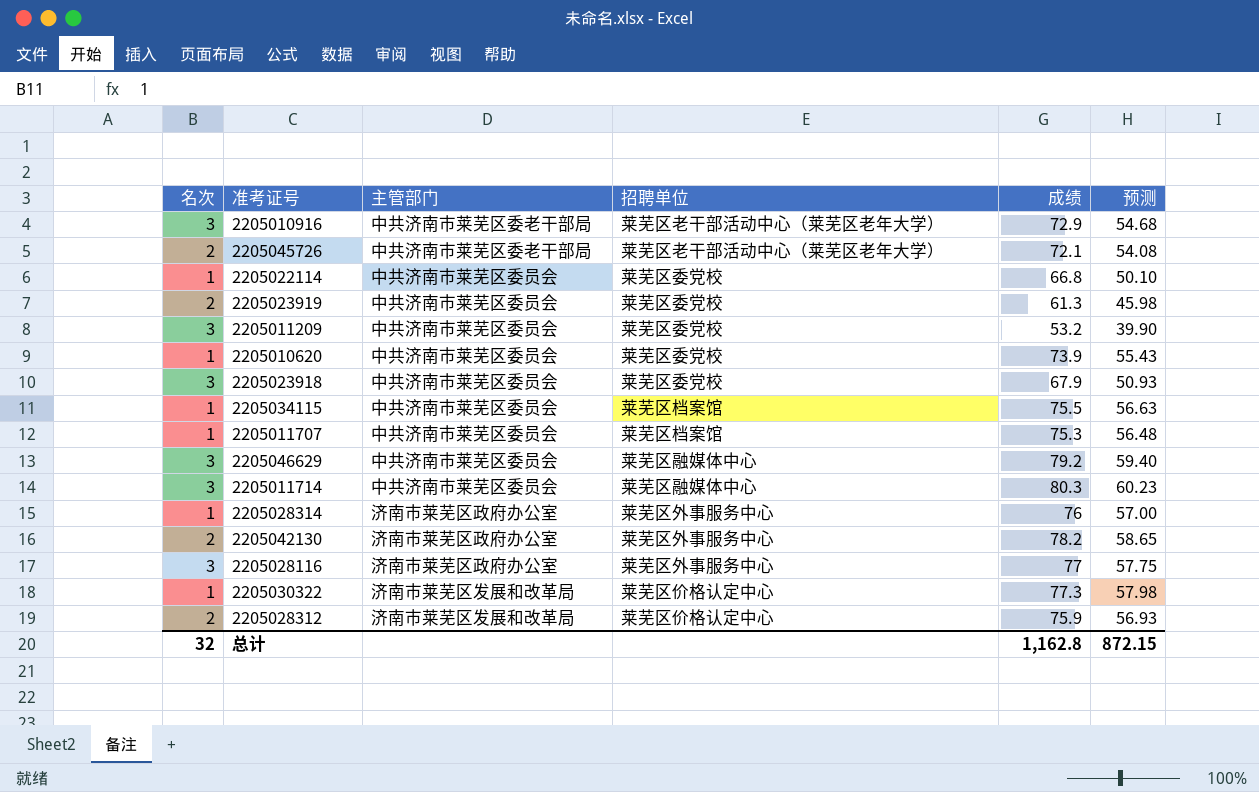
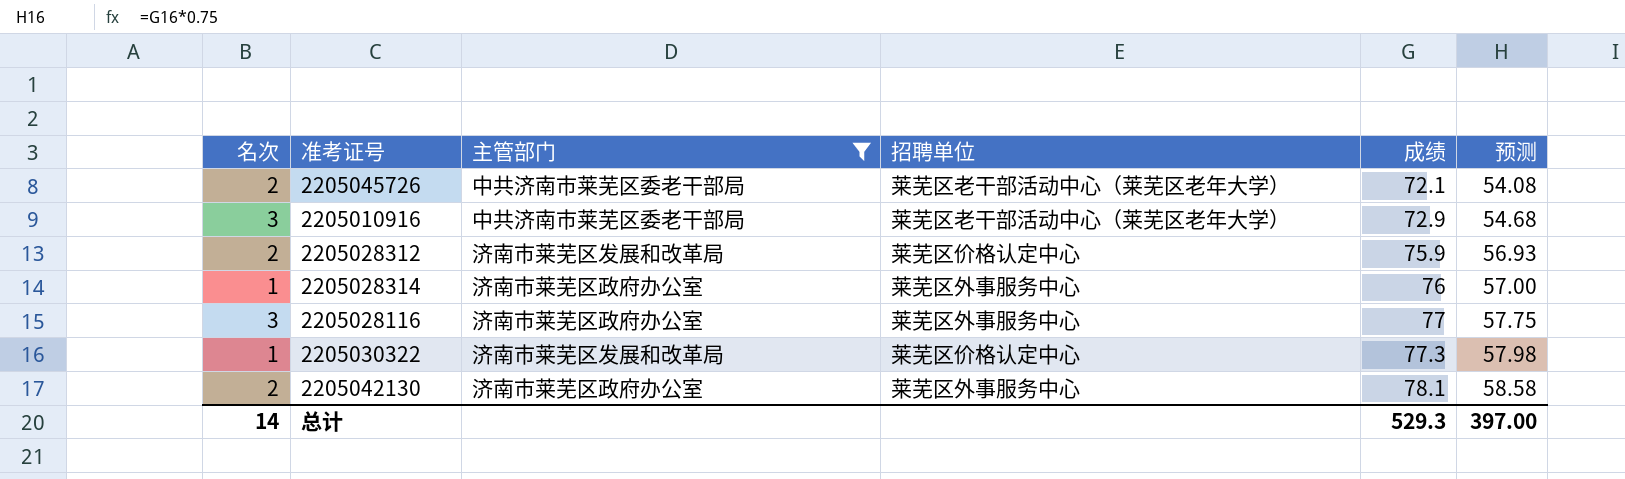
filter: none -> 主管部门 != 中共济南市莱芜区委员会
row order: none -> 成绩 ascending
2205042130 | 成绩: 78.2 -> 78.1
2205042130 | 预测: 58.65 -> 58.58
总计 | 名次: 32 -> 14
总计 | 成绩: 1,162.8 -> 529.3
总计 | 预测: 872.15 -> 397.00

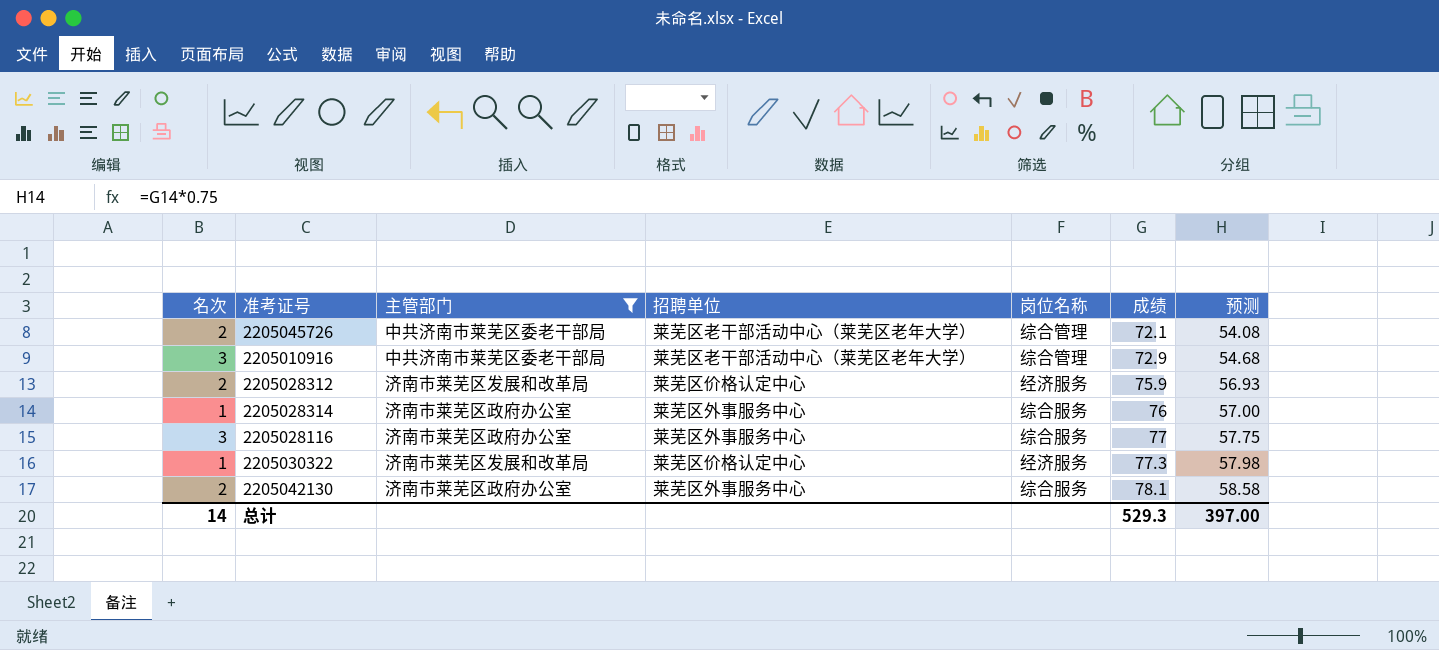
column 岗位名称 | position: none -> 5

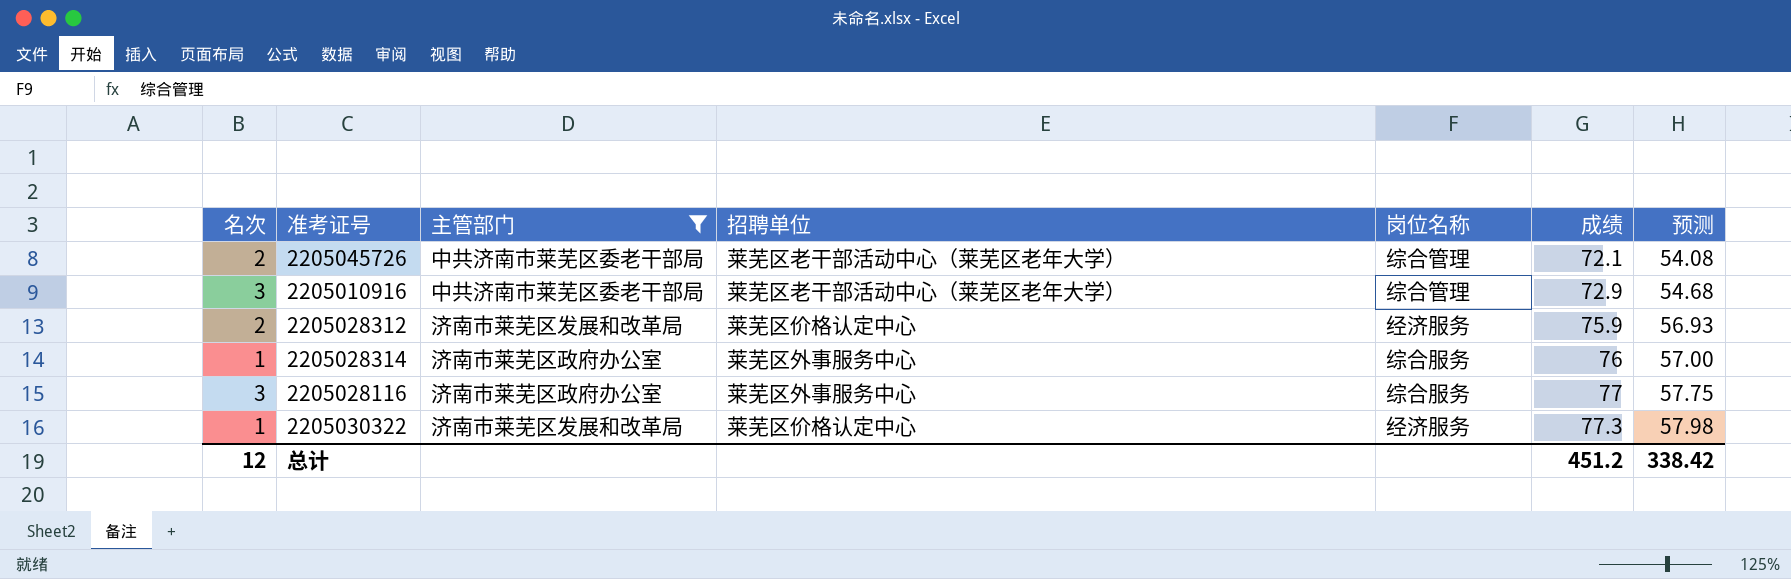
row 2205042130: 2 | 济南市莱芜区政府办公室 | 莱芜区外事服务中心 | 综合服务 | 78.1 | 58.58 -> none
总计 | 名次: 14 -> 12
总计 | 成绩: 529.3 -> 451.2
总计 | 预测: 397.00 -> 338.42

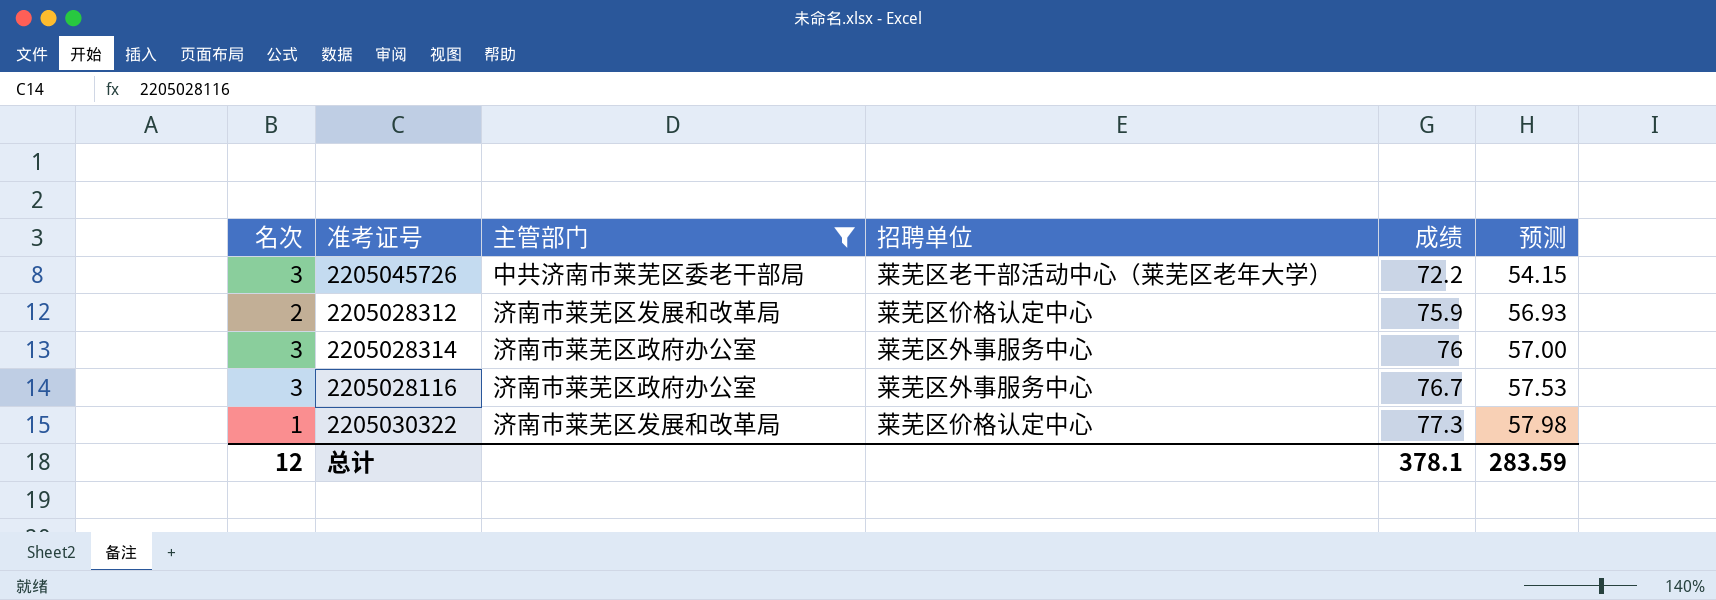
column 岗位名称 | position: 5 -> none
row 2205010916: 3 | 中共济南市莱芜区委老干部局 | 莱芜区老干部活动中心（莱芜区老年大学） | 综合管理 | 72.9 | 54.68 -> none
2205045726 | 名次: 2 -> 3
2205045726 | 成绩: 72.1 -> 72.2
2205045726 | 预测: 54.08 -> 54.15
2205028314 | 名次: 1 -> 3
2205028116 | 成绩: 77 -> 76.7
2205028116 | 预测: 57.75 -> 57.53
总计 | 成绩: 451.2 -> 378.1
总计 | 预测: 338.42 -> 283.59

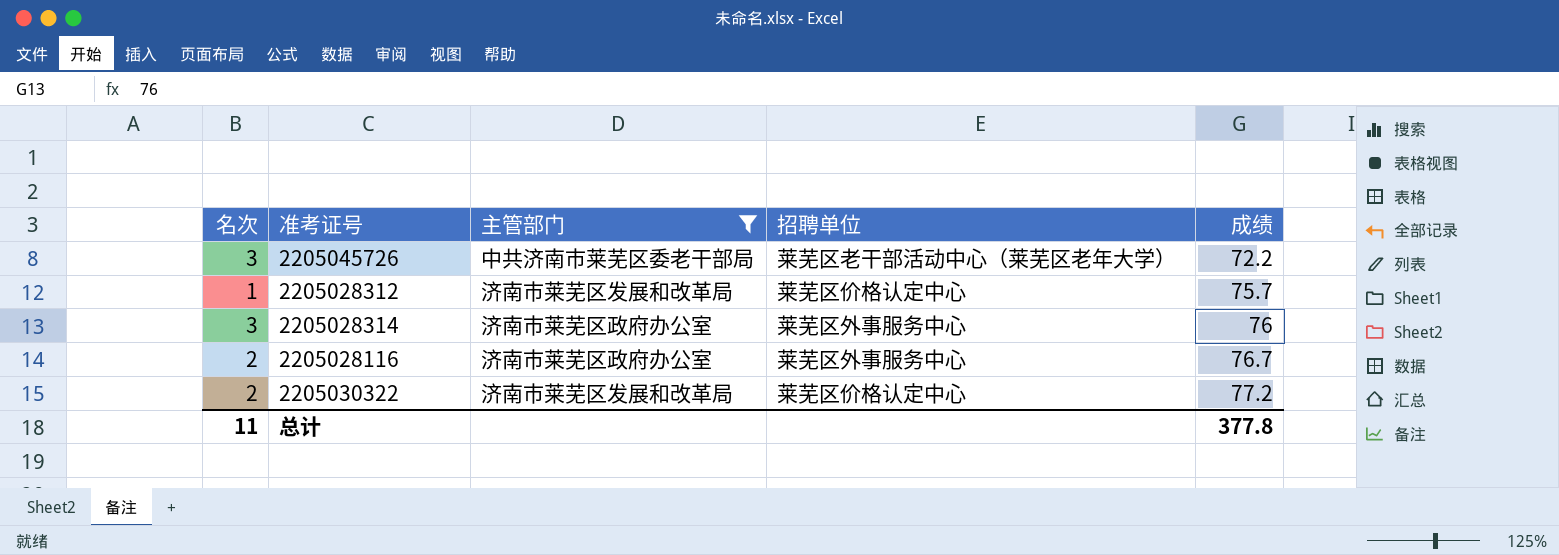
column 预测 | formula: [成绩] * 0.75 -> none
2205028312 | 名次: 2 -> 1
2205028312 | 成绩: 75.9 -> 75.7
2205028116 | 名次: 3 -> 2
2205030322 | 名次: 1 -> 2
2205030322 | 成绩: 77.3 -> 77.2
总计 | 名次: 12 -> 11
总计 | 成绩: 378.1 -> 377.8

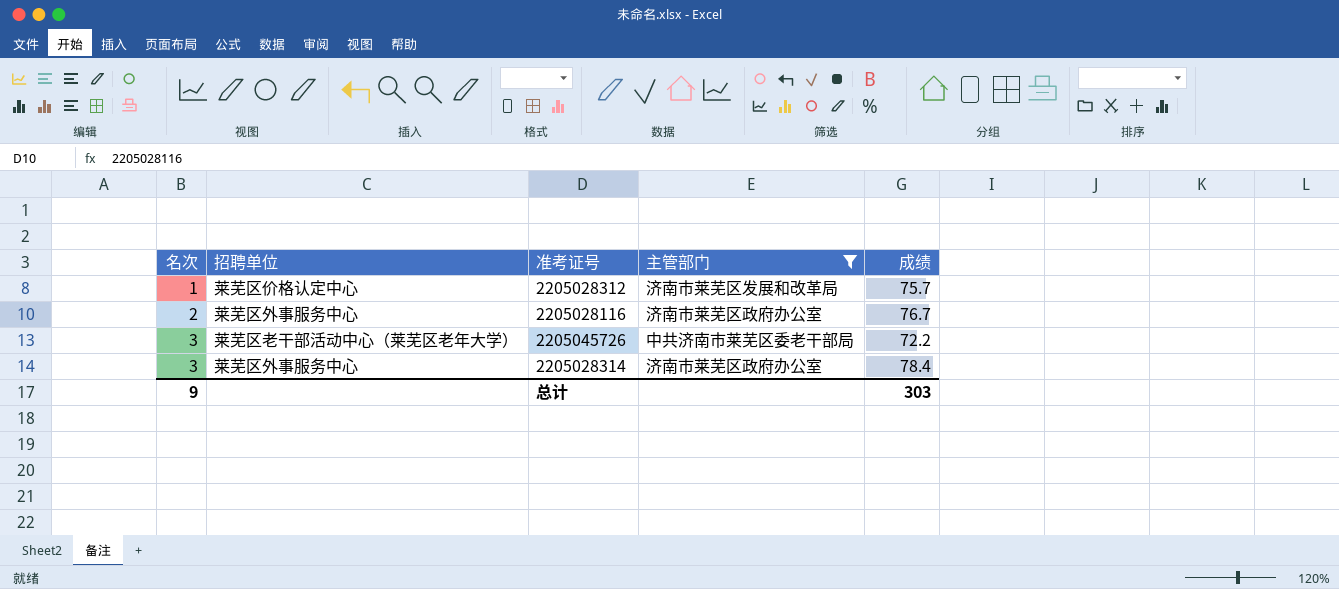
row order: 成绩 ascending -> 名次 ascending
column 招聘单位 | position: 4 -> 2
row 2205030322: 2 | 济南市莱芜区发展和改革局 | 莱芜区价格认定中心 | 77.2 -> none
2205028314 | 成绩: 76 -> 78.4
总计 | 名次: 11 -> 9
总计 | 成绩: 377.8 -> 303

